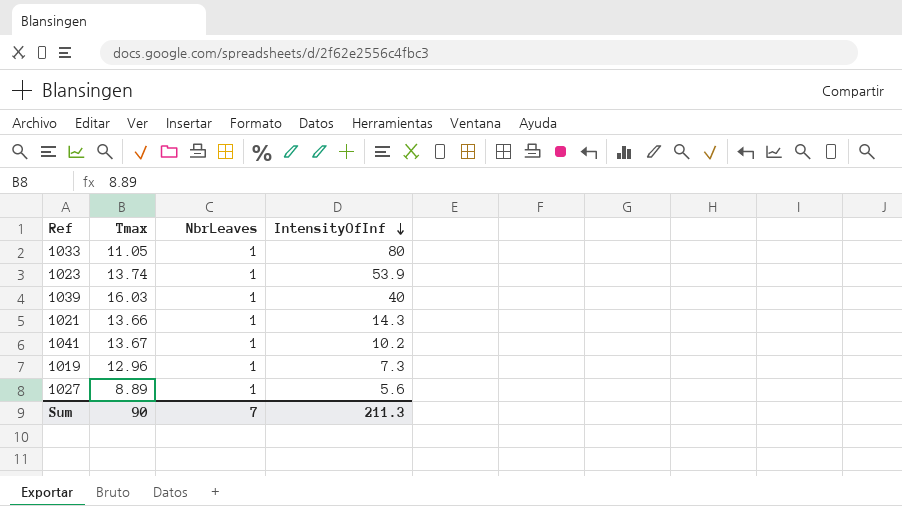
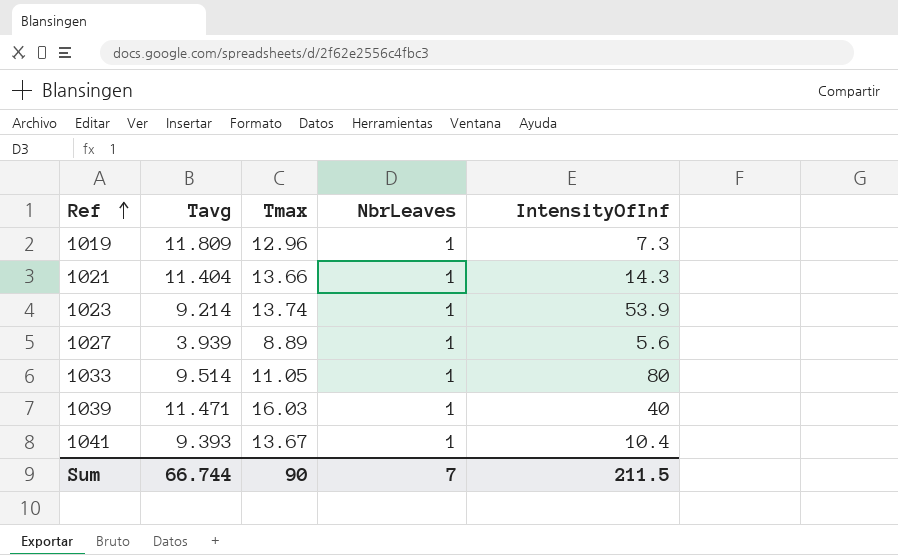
row order: IntensityOfInf descending -> Ref ascending
column Tavg | position: none -> 2
1041 | IntensityOfInf: 10.2 -> 10.4
Sum | IntensityOfInf: 211.3 -> 211.5

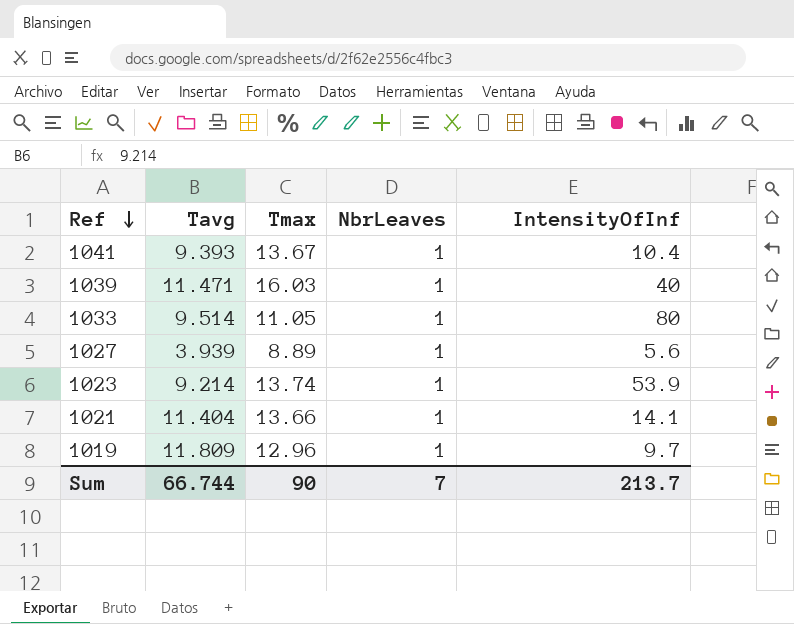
row order: Ref ascending -> Ref descending
1021 | IntensityOfInf: 14.3 -> 14.1
1019 | IntensityOfInf: 7.3 -> 9.7
Sum | IntensityOfInf: 211.5 -> 213.7

